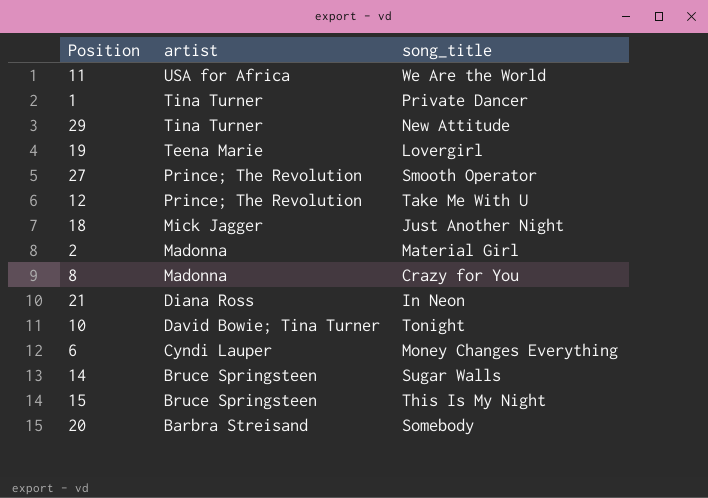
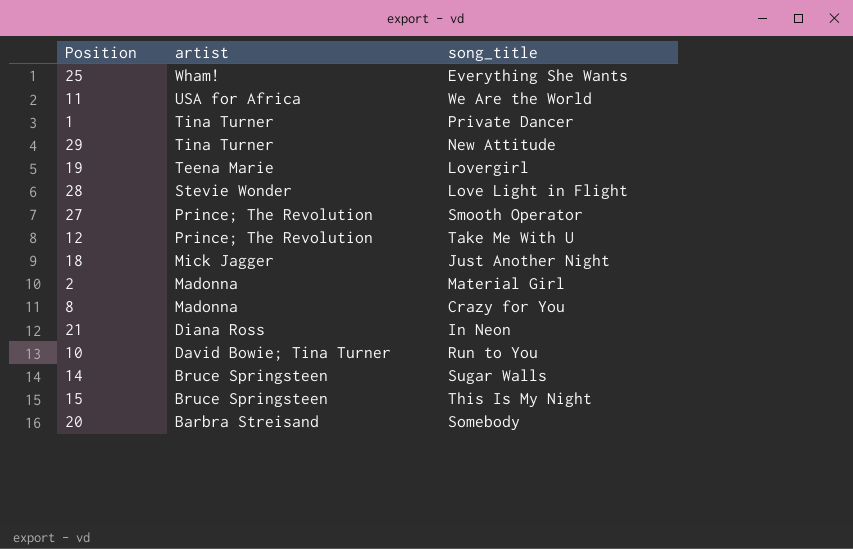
row 6: Cyndi Lauper | Money Changes Everything -> none
row 25: none -> Wham! | Everything She Wants
row 28: none -> Stevie Wonder | Love Light in Flight
10 | song_title: Tonight -> Run to You

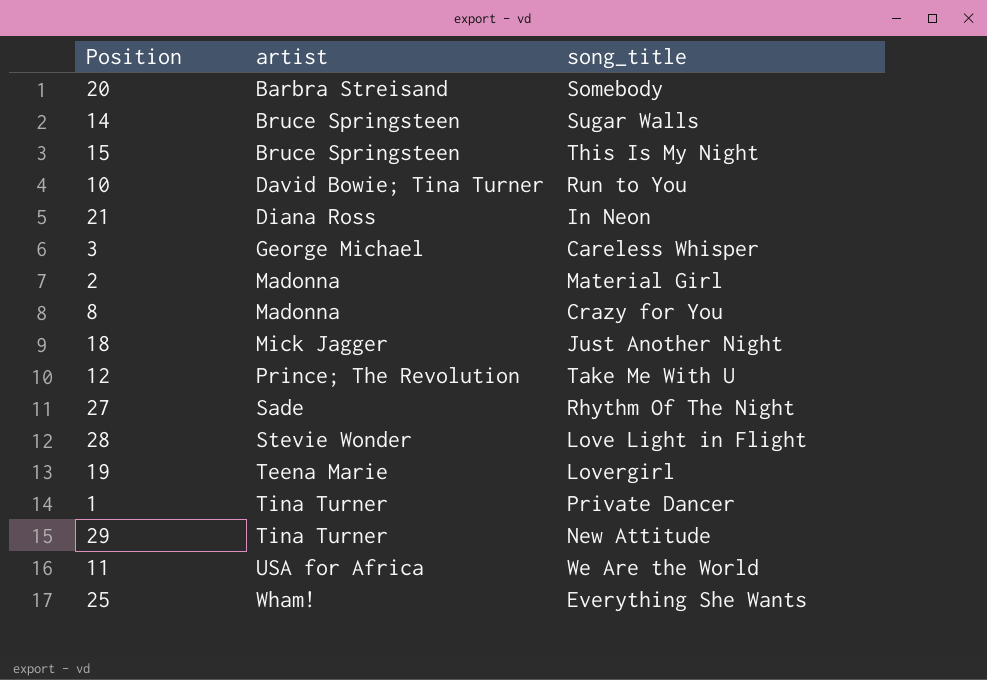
row order: artist descending -> artist ascending
row 3: none -> George Michael | Careless Whisper
27 | artist: Prince; The Revolution -> Sade
27 | song_title: Smooth Operator -> Rhythm Of The Night

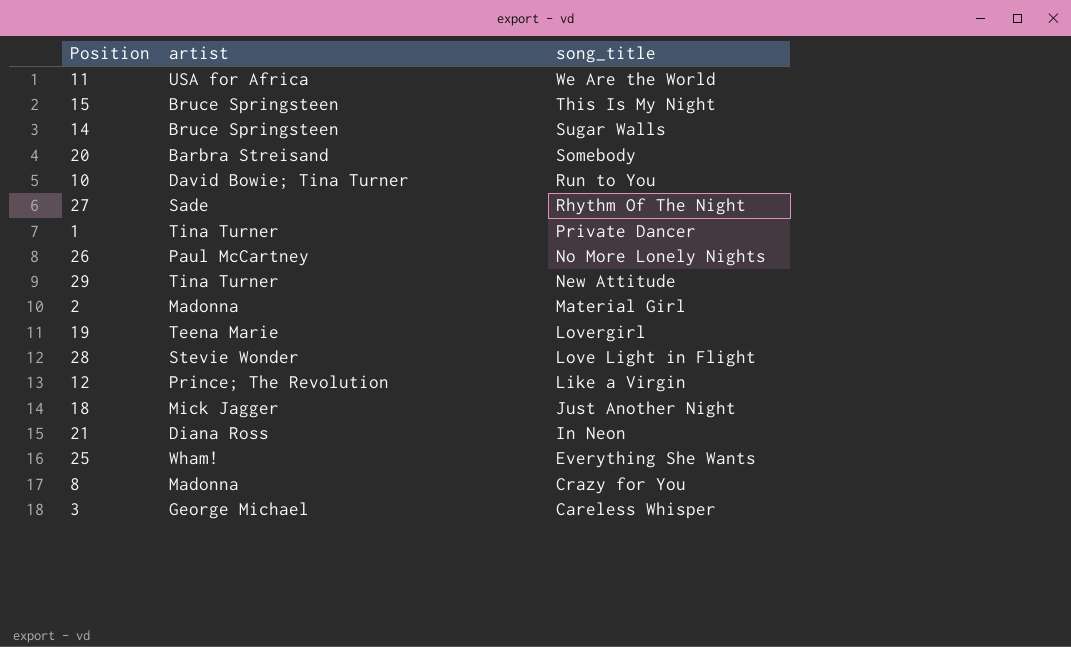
row order: artist ascending -> song_title descending
row 26: none -> Paul McCartney | No More Lonely Nights
12 | song_title: Take Me With U -> Like a Virgin

